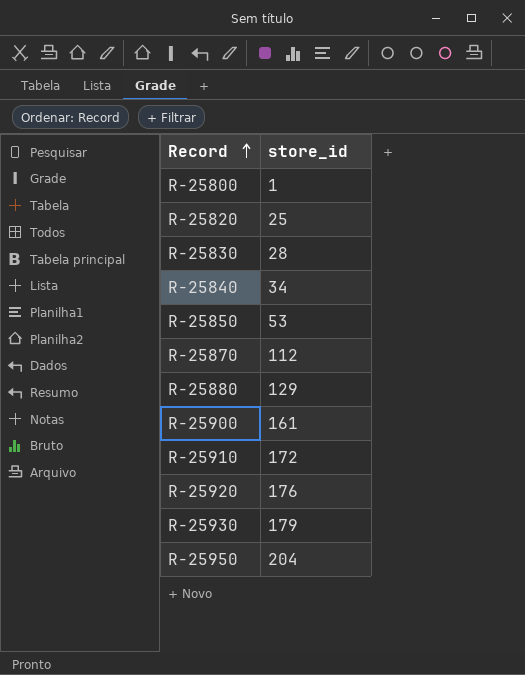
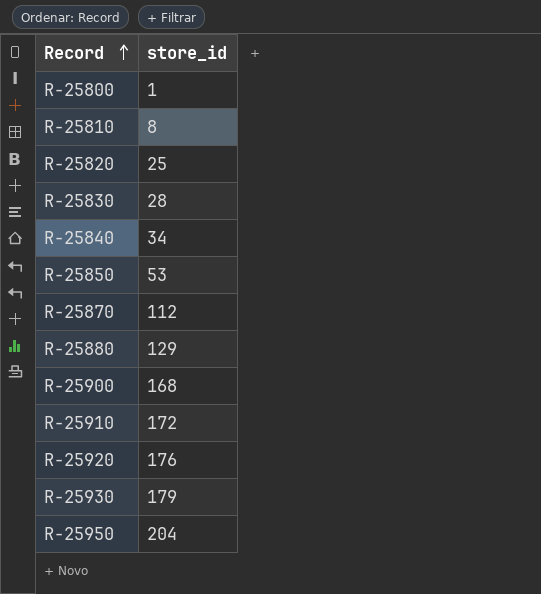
row R-25810: none -> 8
R-25900 | store_id: 161 -> 168

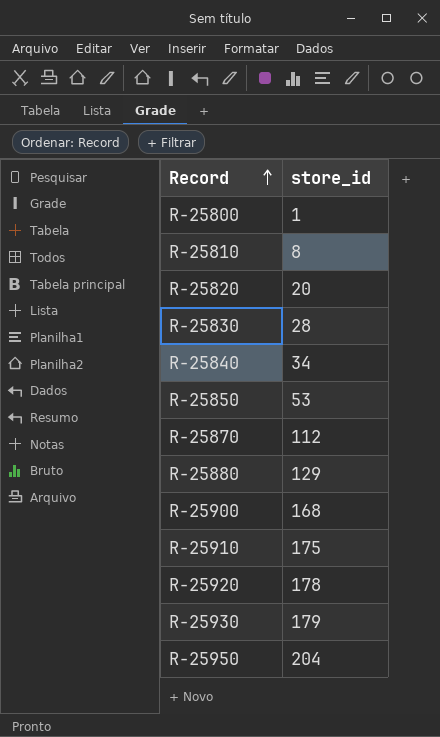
R-25820 | store_id: 25 -> 20
R-25910 | store_id: 172 -> 175
R-25920 | store_id: 176 -> 178

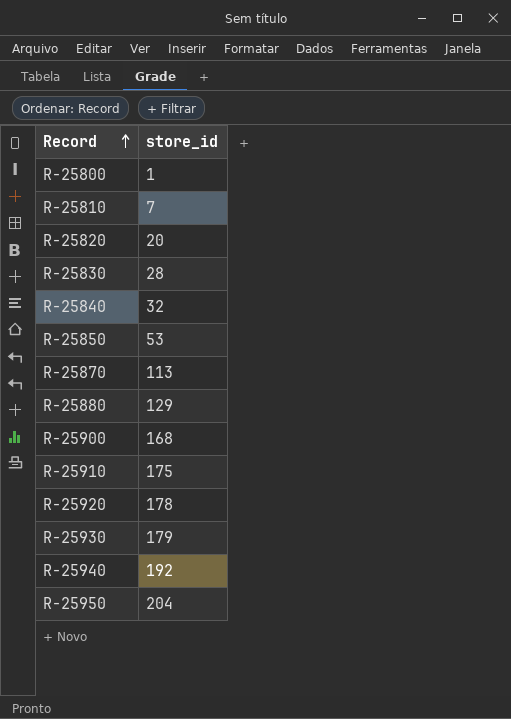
R-25810 | store_id: 8 -> 7
R-25840 | store_id: 34 -> 32
R-25870 | store_id: 112 -> 113
row R-25940: none -> 192

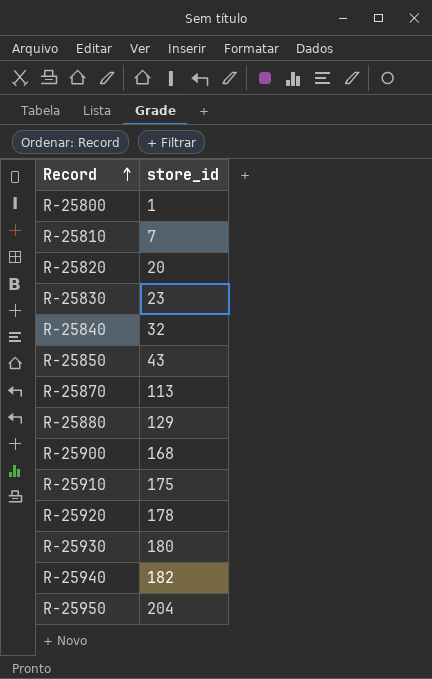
R-25830 | store_id: 28 -> 23
R-25850 | store_id: 53 -> 43
R-25930 | store_id: 179 -> 180
R-25940 | store_id: 192 -> 182

